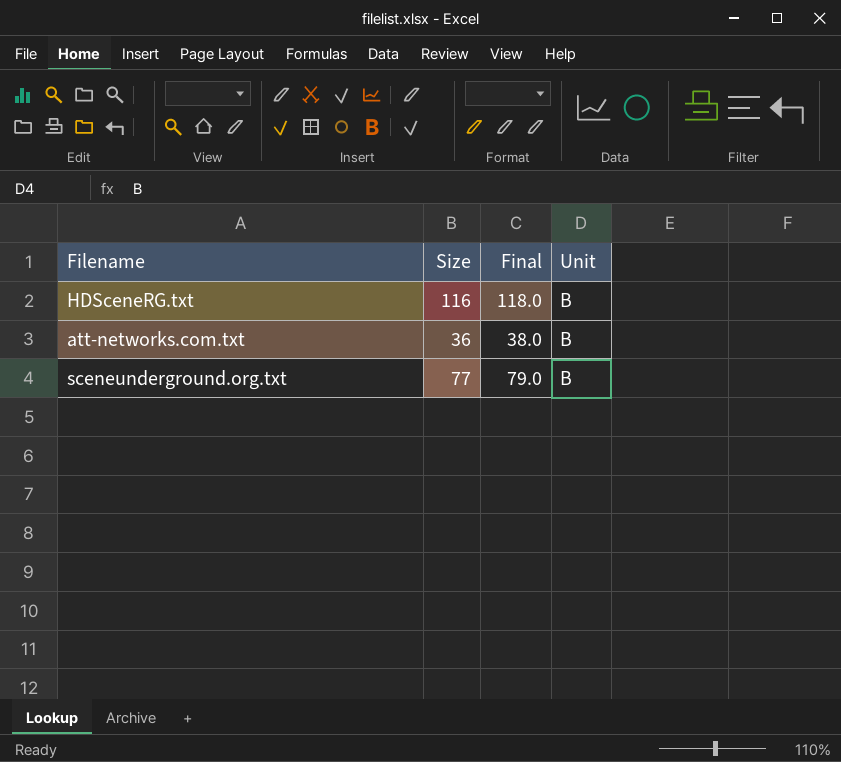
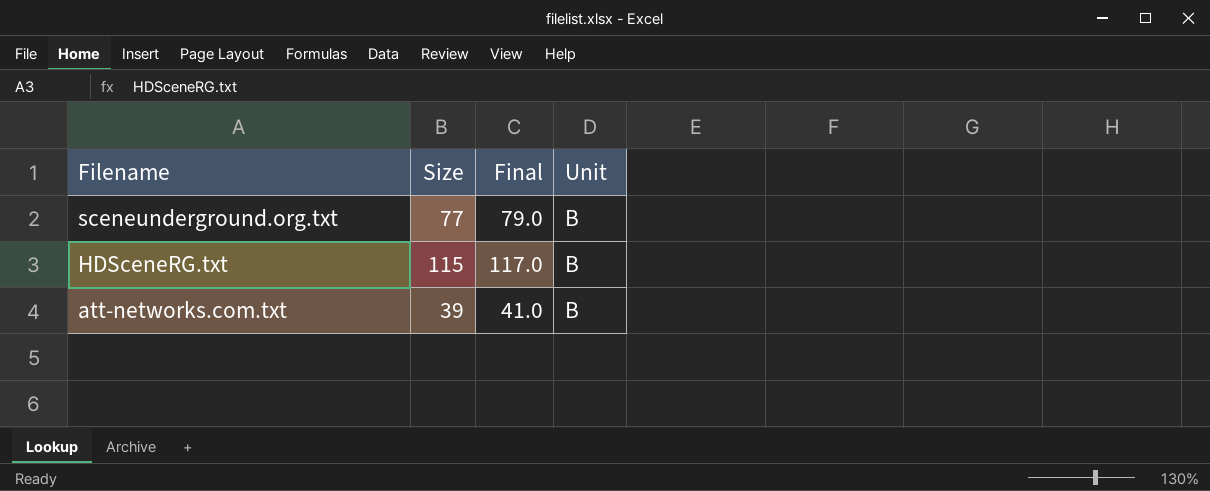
row order: none -> Filename descending
HDSceneRG.txt | Size: 116 -> 115
HDSceneRG.txt | Final: 118.0 -> 117.0
att-networks.com.txt | Size: 36 -> 39
att-networks.com.txt | Final: 38.0 -> 41.0

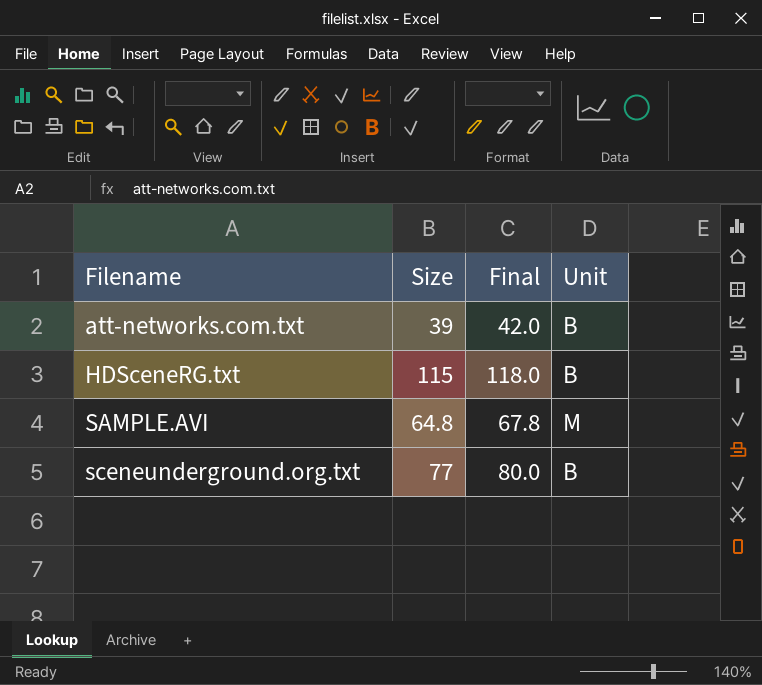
row order: Filename descending -> Filename ascending
column Final | formula: [Size] + 2 -> [Size] + 3
row SAMPLE.AVI: none -> 64.8 | 67.8 | M

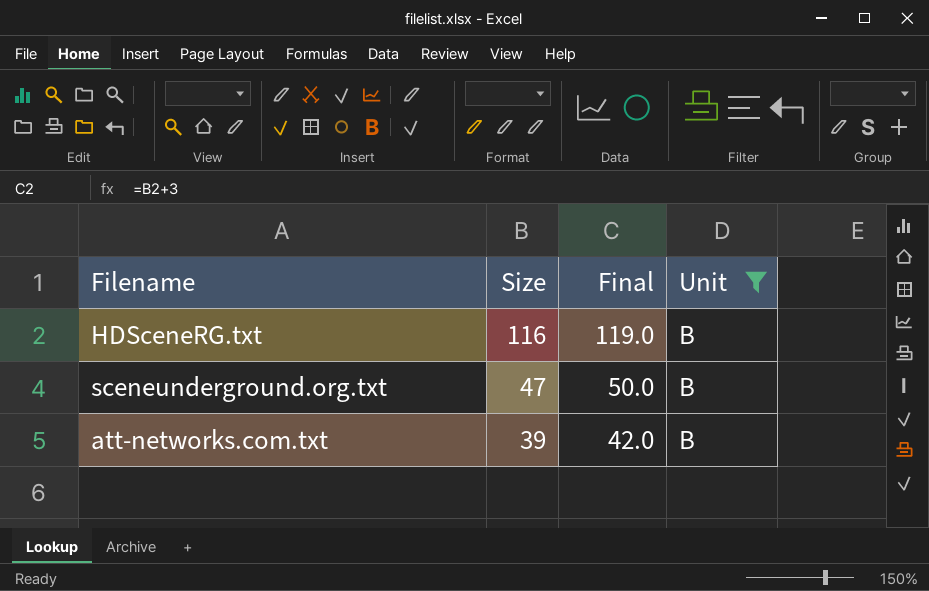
filter: none -> Unit = B
row order: Filename ascending -> Size descending
HDSceneRG.txt | Size: 115 -> 116
HDSceneRG.txt | Final: 118.0 -> 119.0
sceneunderground.org.txt | Size: 77 -> 47
sceneunderground.org.txt | Final: 80.0 -> 50.0

